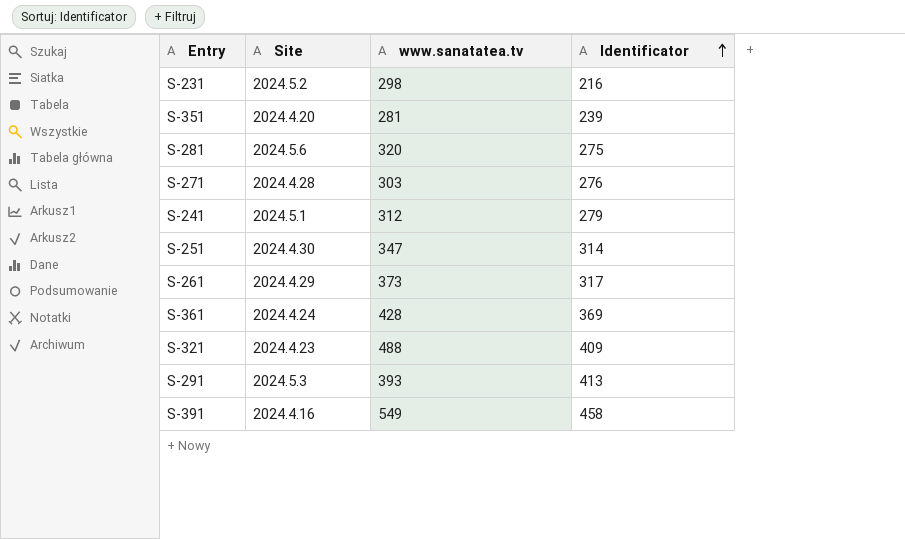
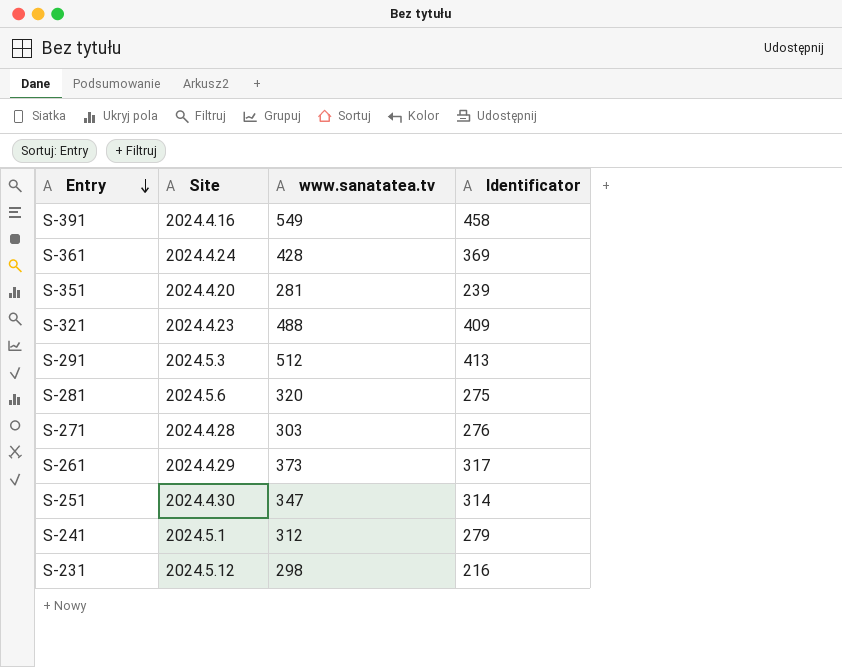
row order: Identificator ascending -> Entry descending
S-291 | www.sanatatea.tv: 393 -> 512
S-231 | Site: 2024.5.2 -> 2024.5.12

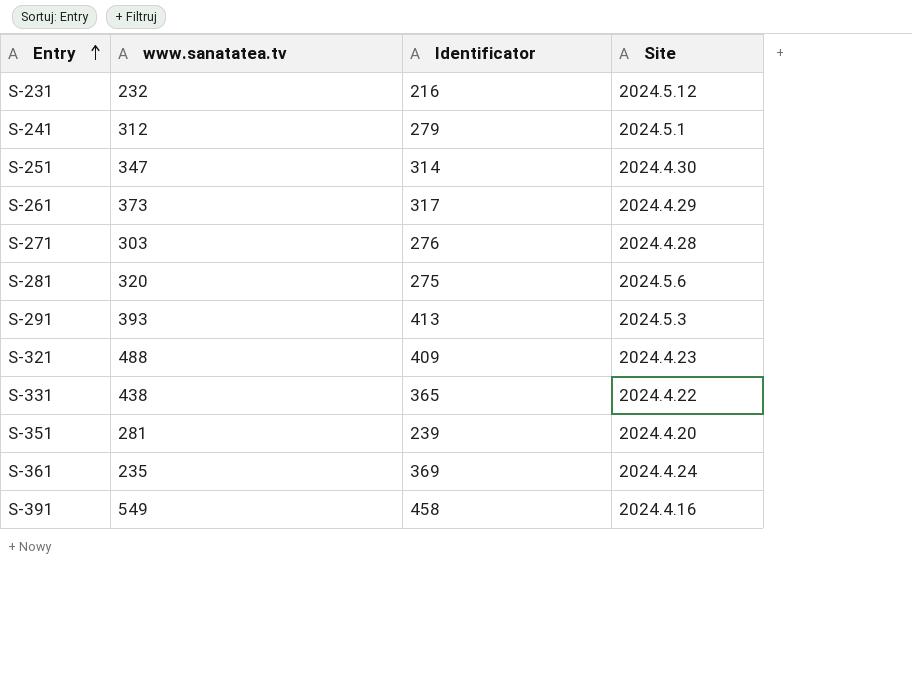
row order: Entry descending -> Entry ascending
column Site | position: 2 -> 4
S-231 | www.sanatatea.tv: 298 -> 232
S-291 | www.sanatatea.tv: 512 -> 393
row S-331: none -> 438 | 365 | 2024.4.22
S-361 | www.sanatatea.tv: 428 -> 235

